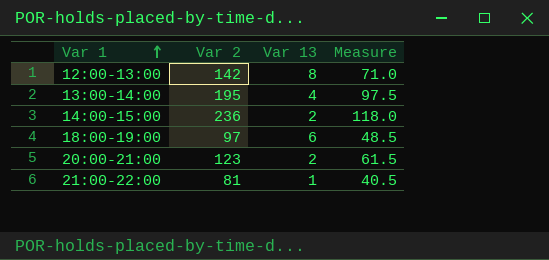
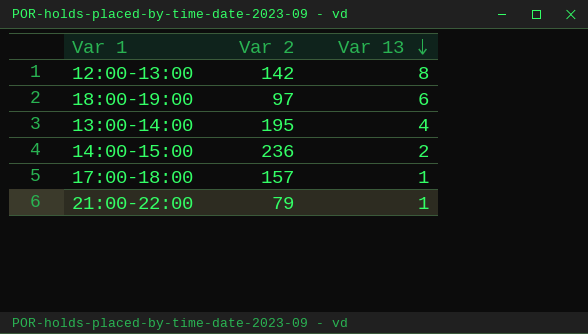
row order: Var 1 ascending -> Var 13 descending
column Measure | formula: [Var 2] * 0.5 -> none
row 20:00-21:00: 123 | 2 | 61.5 -> none
row 17:00-18:00: none -> 157 | 1
21:00-22:00 | Var 2: 81 -> 79

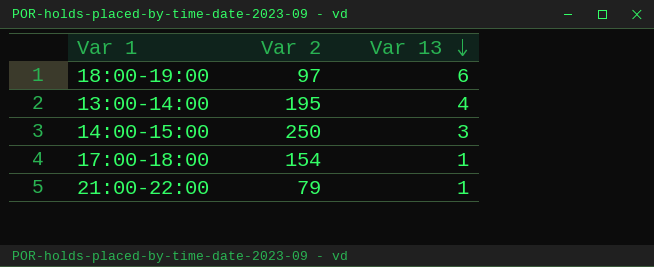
row 12:00-13:00: 142 | 8 -> none
14:00-15:00 | Var 2: 236 -> 250
14:00-15:00 | Var 13: 2 -> 3
17:00-18:00 | Var 2: 157 -> 154

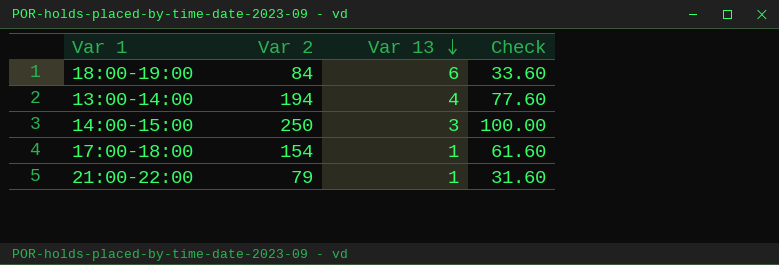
column Check | formula: none -> [Var 2] * 0.4
18:00-19:00 | Var 2: 97 -> 84
13:00-14:00 | Var 2: 195 -> 194

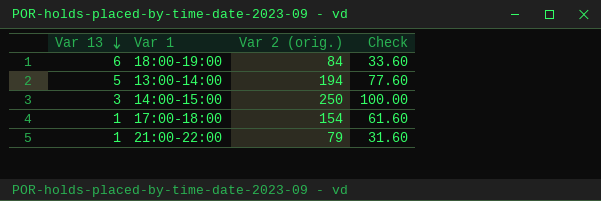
column Var 13 | position: 3 -> 1
column name: Var 2 -> Var 2 (orig.)
13:00-14:00 | Var 13: 4 -> 5

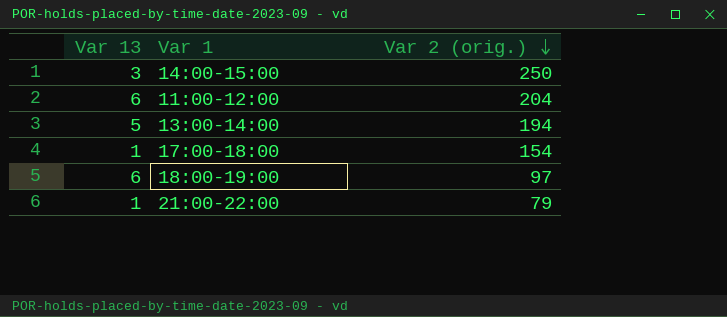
row order: Var 13 descending -> Var 2 (orig.) descending
column Check | formula: [Var 2 (orig.)] * 0.4 -> none
row 11:00-12:00: none -> 6 | 204
18:00-19:00 | Var 2 (orig.): 84 -> 97

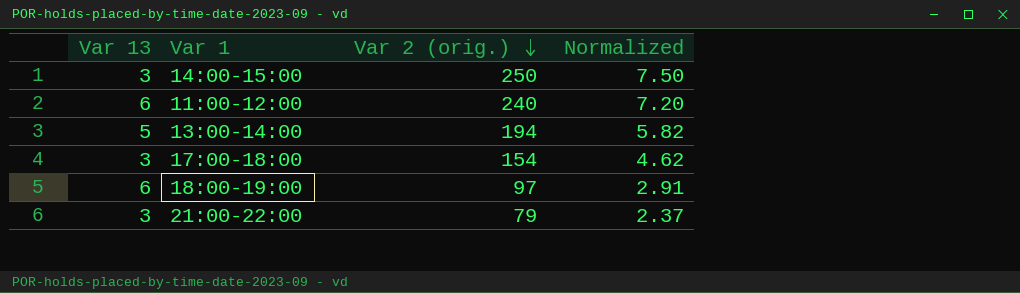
column Normalized | formula: none -> [Var 2 (orig.)] * 0.03
11:00-12:00 | Var 2 (orig.): 204 -> 240
17:00-18:00 | Var 13: 1 -> 3
21:00-22:00 | Var 13: 1 -> 3

